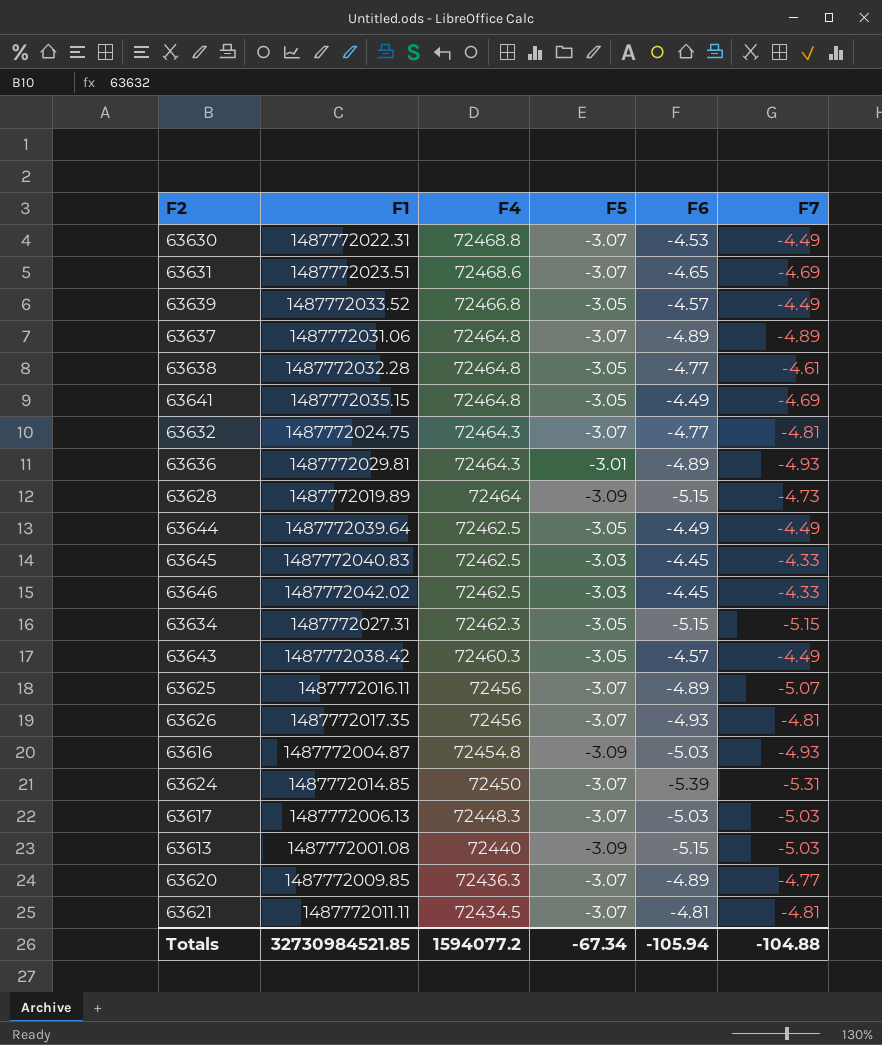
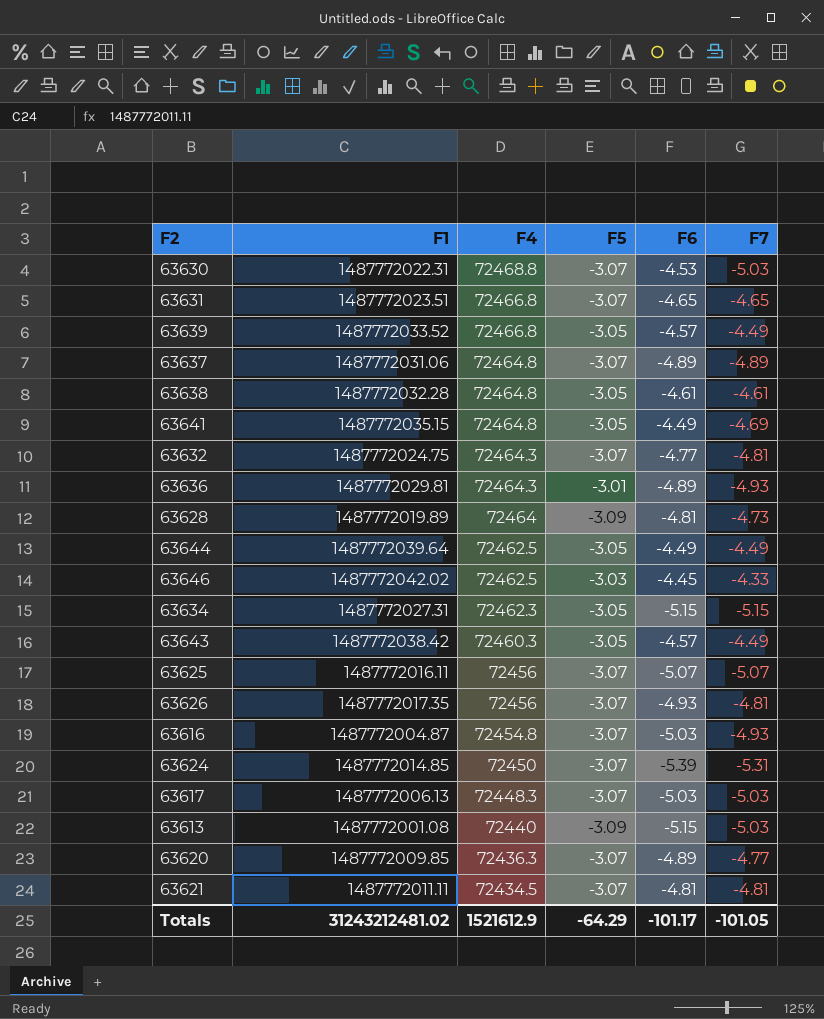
row 63645: 1487772040.83 | 72462.5 | -3.03 | -4.45 | -4.33 -> none
63630 | F7: -4.49 -> -5.03
63631 | F4: 72468.6 -> 72466.8
63631 | F7: -4.69 -> -4.65
63638 | F6: -4.77 -> -4.61
63628 | F6: -5.15 -> -4.81
63625 | F6: -4.89 -> -5.07
63616 | F5: -3.09 -> -3.07
Totals | F1: 32730984521.85 -> 31243212481.02
Totals | F4: 1594077.2 -> 1521612.9
Totals | F5: -67.34 -> -64.29
Totals | F6: -105.94 -> -101.17
Totals | F7: -104.88 -> -101.05

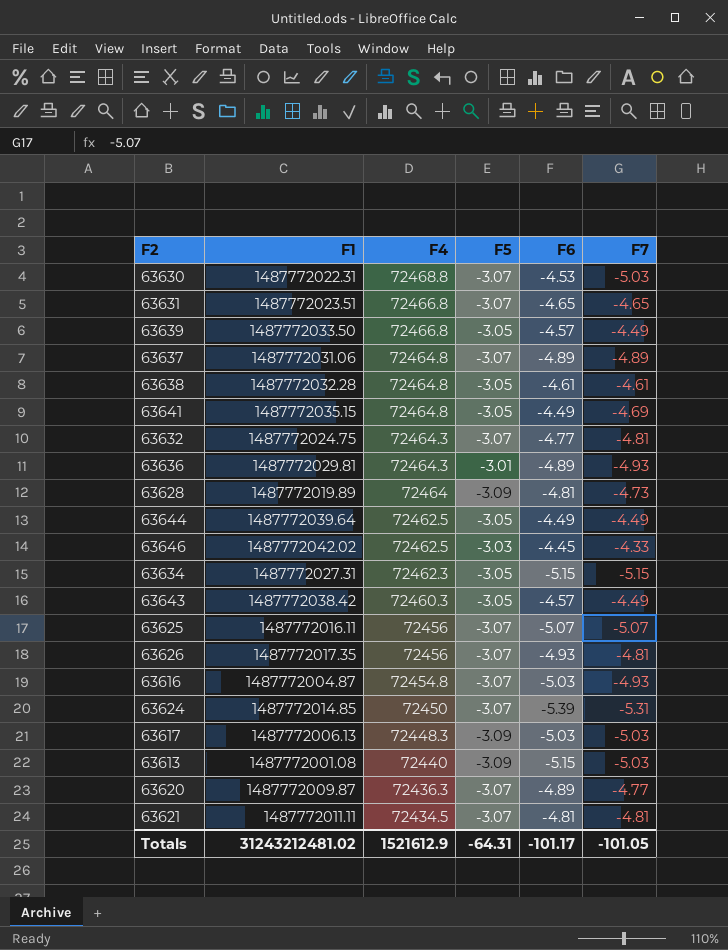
63639 | F1: 1487772033.52 -> 1487772033.50
63617 | F5: -3.07 -> -3.09
63620 | F1: 1487772009.85 -> 1487772009.87
Totals | F5: -64.29 -> -64.31

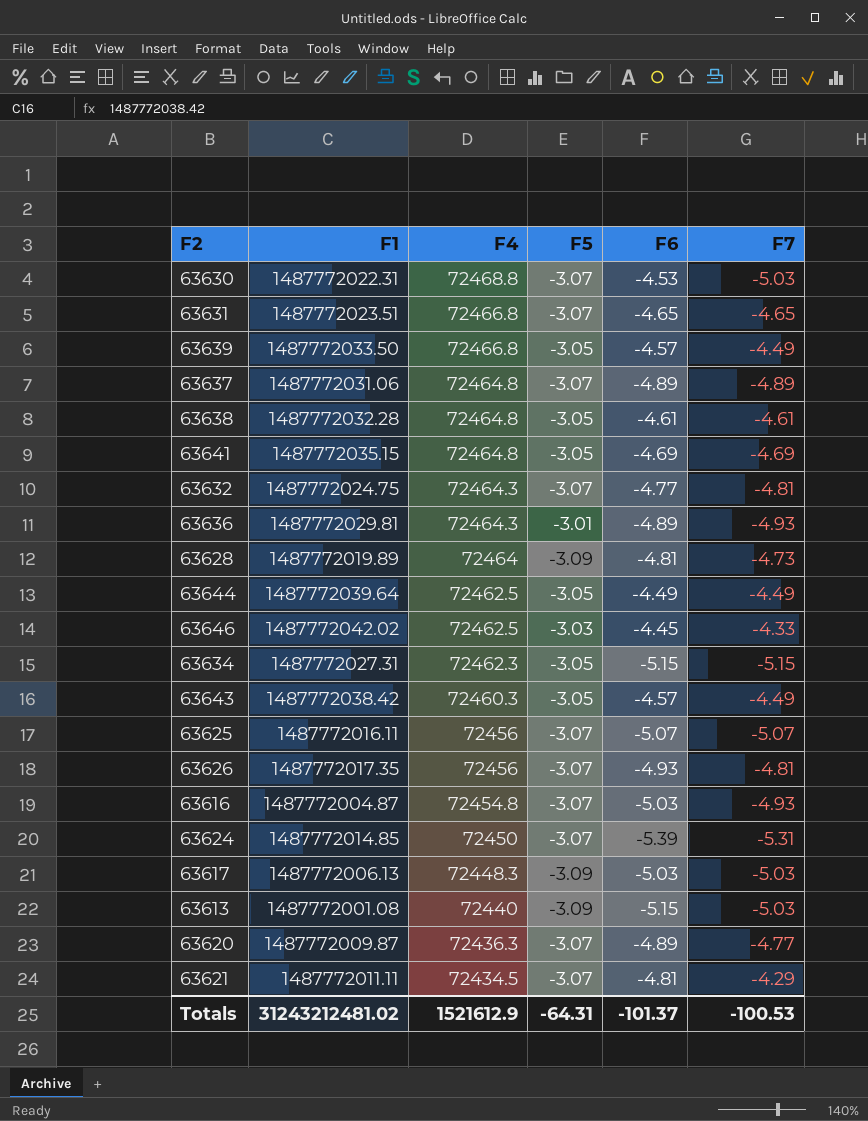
63641 | F6: -4.49 -> -4.69
63621 | F7: -4.81 -> -4.29
Totals | F6: -101.17 -> -101.37
Totals | F7: -101.05 -> -100.53

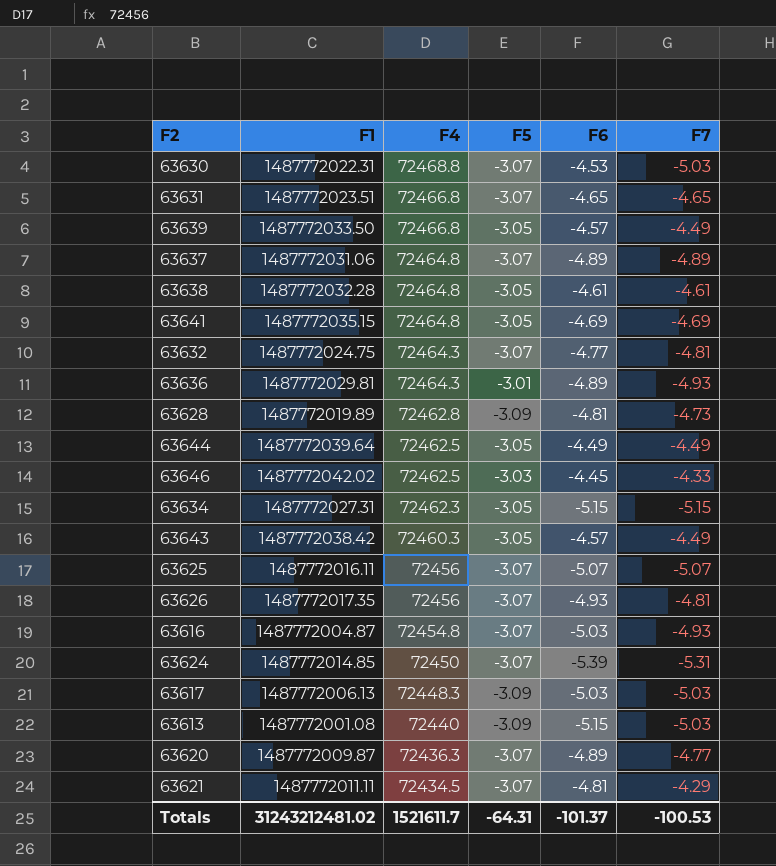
63628 | F4: 72464 -> 72462.8
Totals | F4: 1521612.9 -> 1521611.7

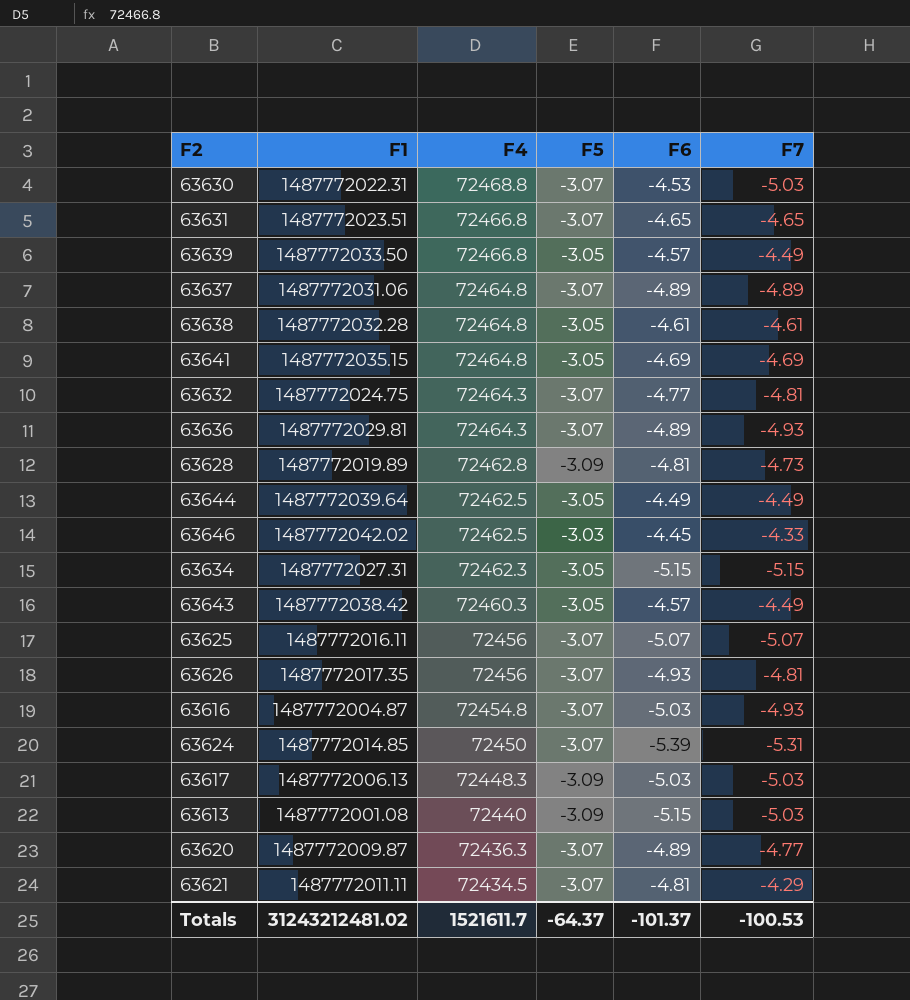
63636 | F5: -3.01 -> -3.07
Totals | F5: -64.31 -> -64.37

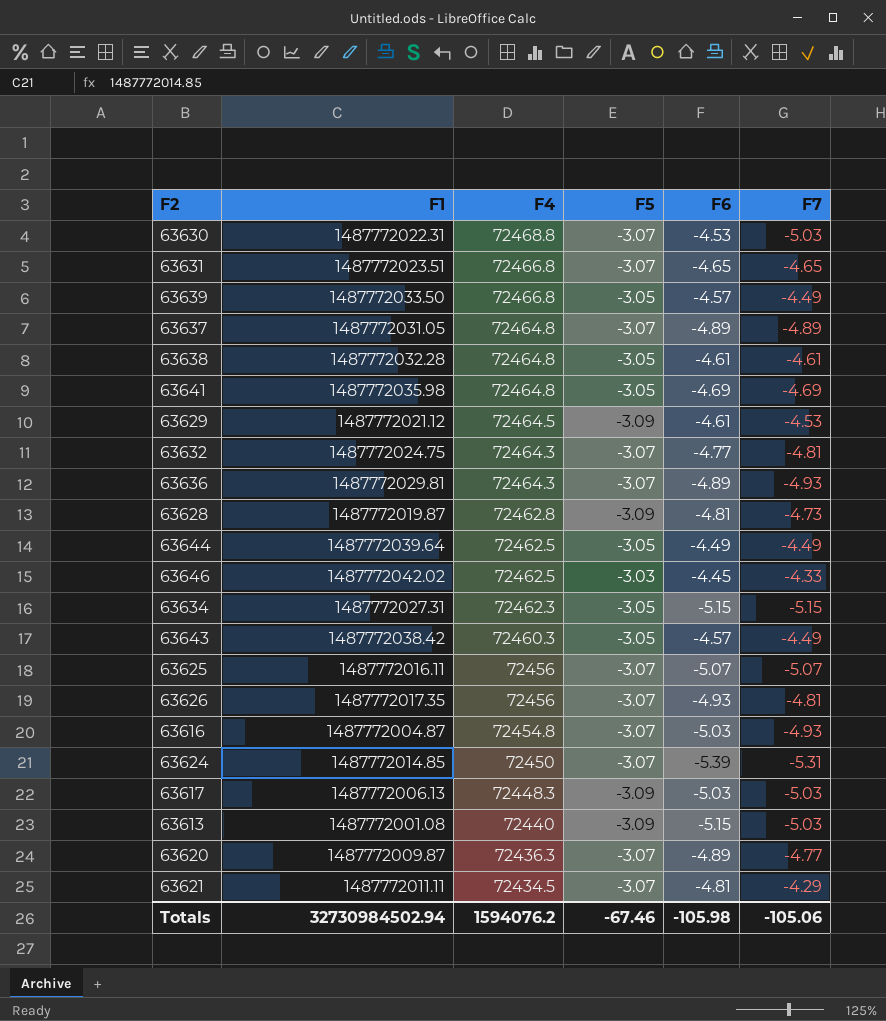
63637 | F1: 1487772031.06 -> 1487772031.05
63641 | F1: 1487772035.15 -> 1487772035.98
row 63629: none -> 1487772021.12 | 72464.5 | -3.09 | -4.61 | -4.53
63628 | F1: 1487772019.89 -> 1487772019.87
Totals | F1: 31243212481.02 -> 32730984502.94
Totals | F4: 1521611.7 -> 1594076.2
Totals | F5: -64.37 -> -67.46
Totals | F6: -101.37 -> -105.98
Totals | F7: -100.53 -> -105.06

